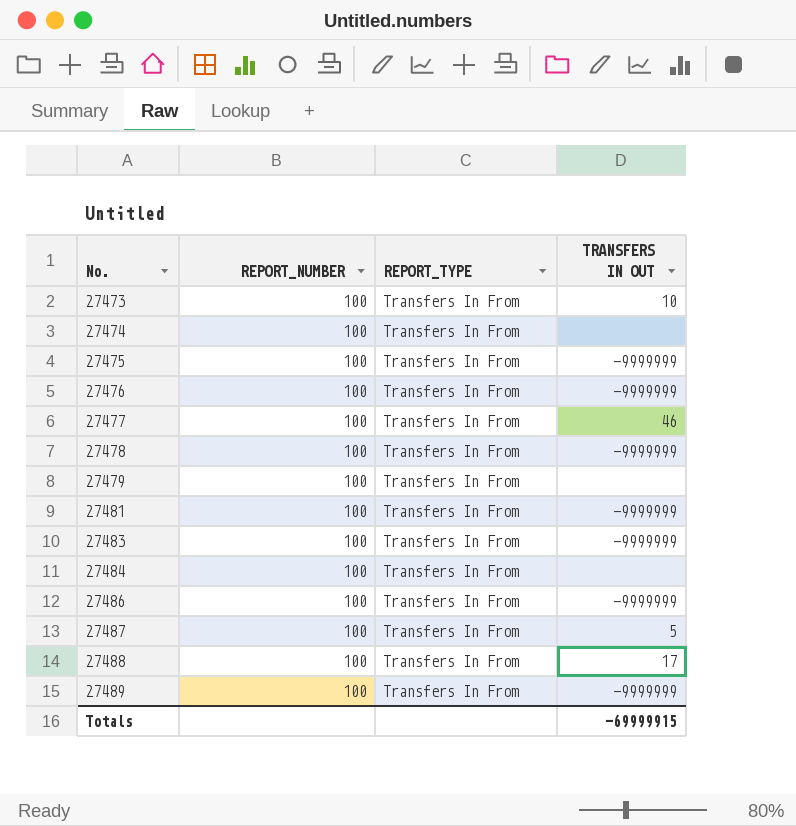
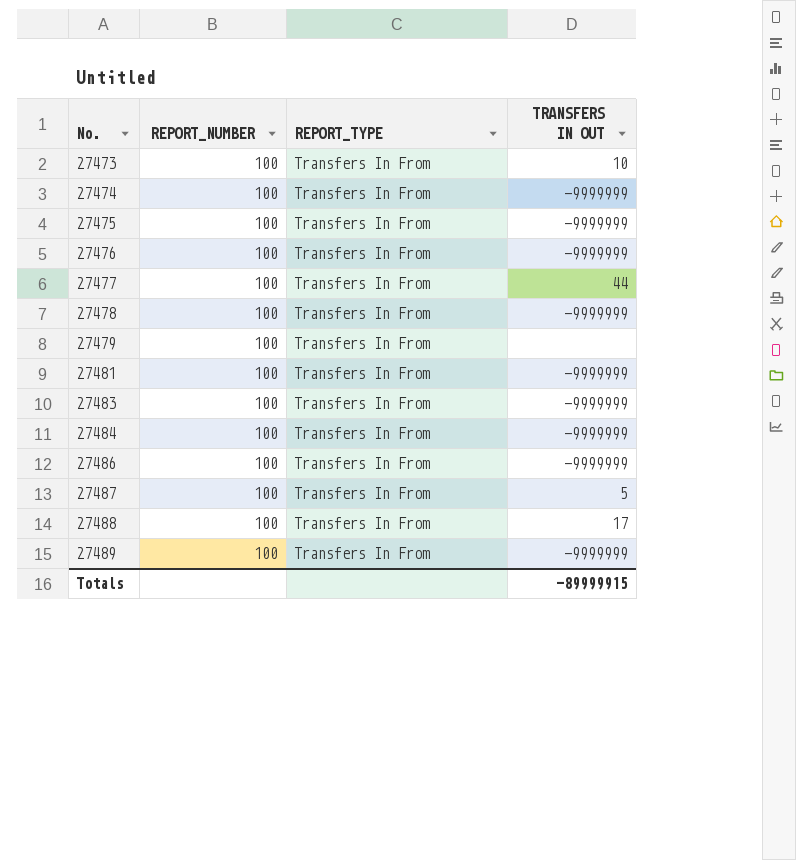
27474 | TRANSFERS IN OUT: none -> -9999999
27477 | TRANSFERS IN OUT: 46 -> 44
27484 | TRANSFERS IN OUT: none -> -9999999
Totals | TRANSFERS IN OUT: -69999915 -> -89999915

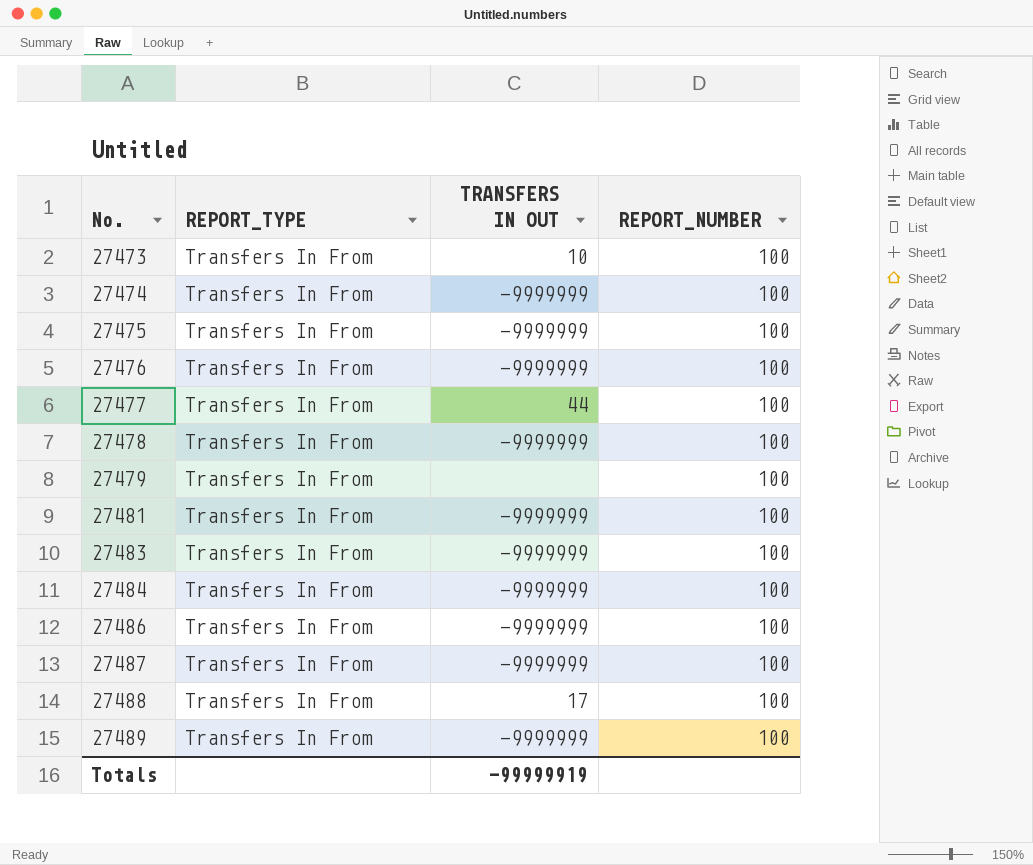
column REPORT_NUMBER | position: 2 -> 4
27487 | TRANSFERS IN OUT: 5 -> -9999999
Totals | TRANSFERS IN OUT: -89999915 -> -99999919

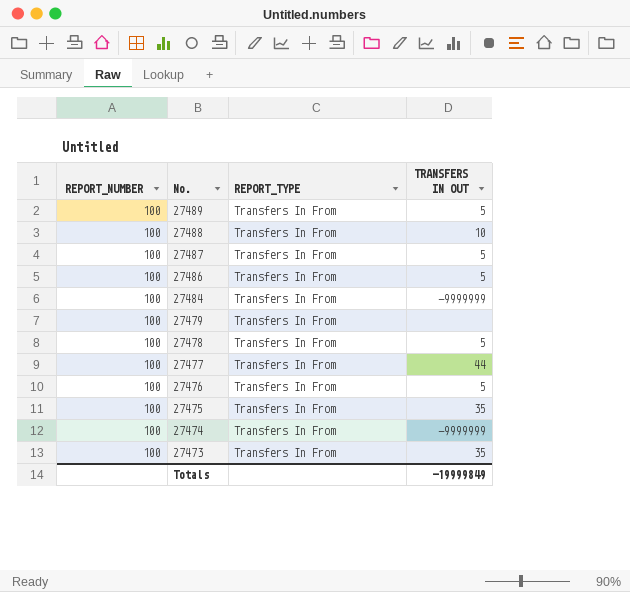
row order: No. ascending -> No. descending
column REPORT_NUMBER | position: 4 -> 1
row 27481: Transfers In From | -9999999 | 100 -> none
row 27483: Transfers In From | -9999999 | 100 -> none
27489 | TRANSFERS IN OUT: -9999999 -> 5
27488 | TRANSFERS IN OUT: 17 -> 10
27487 | TRANSFERS IN OUT: -9999999 -> 5
27486 | TRANSFERS IN OUT: -9999999 -> 5
27478 | TRANSFERS IN OUT: -9999999 -> 5
27476 | TRANSFERS IN OUT: -9999999 -> 5
27475 | TRANSFERS IN OUT: -9999999 -> 35
27473 | TRANSFERS IN OUT: 10 -> 35
Totals | TRANSFERS IN OUT: -99999919 -> -19999849

